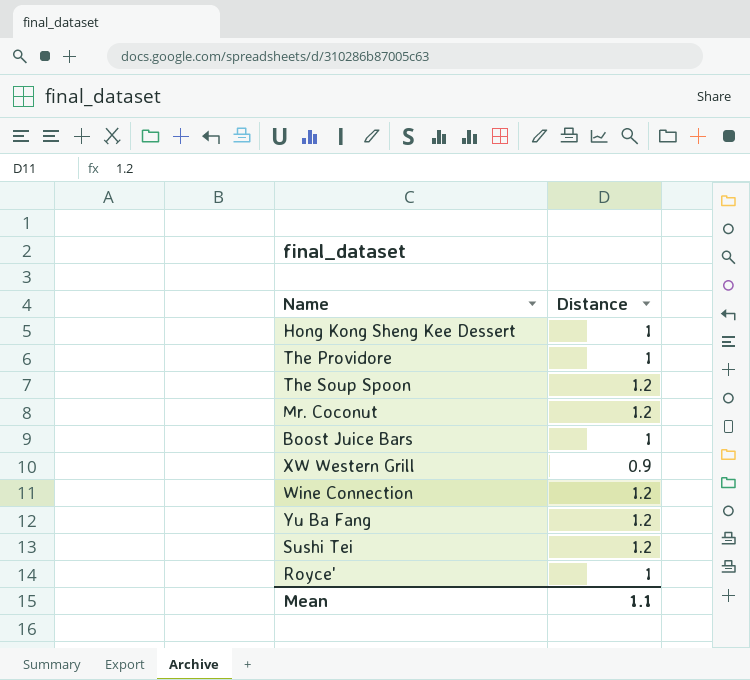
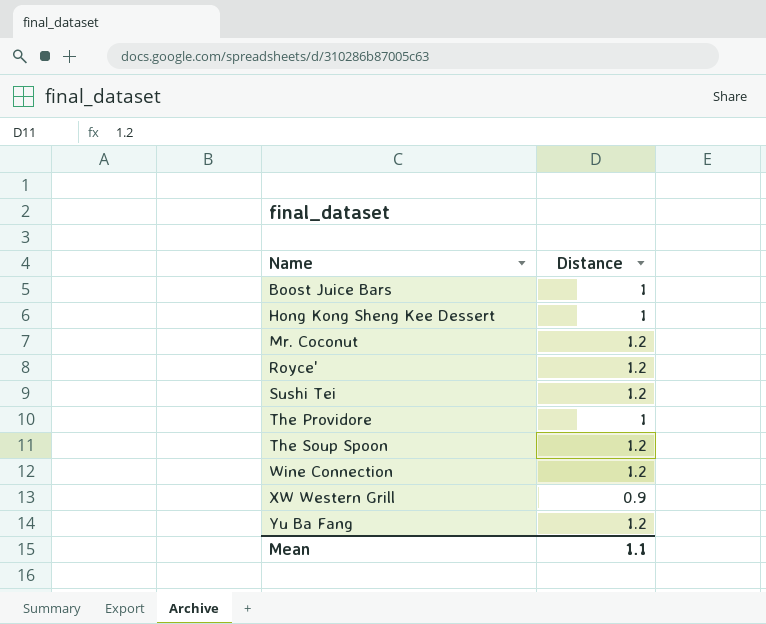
row order: none -> Name ascending
Royce' | Distance: 1 -> 1.2

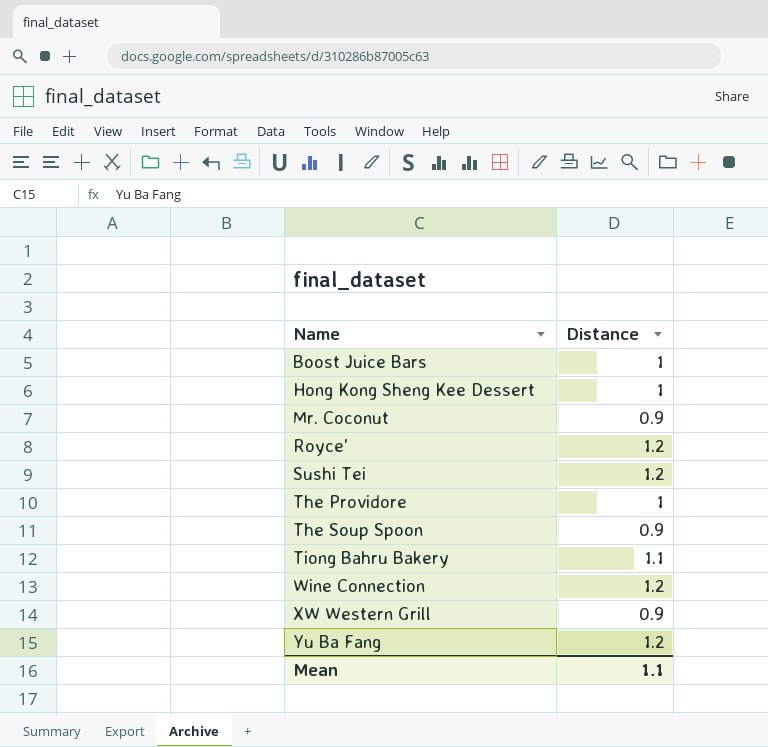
Mr. Coconut | Distance: 1.2 -> 0.9
The Soup Spoon | Distance: 1.2 -> 0.9
row Tiong Bahru Bakery: none -> 1.1

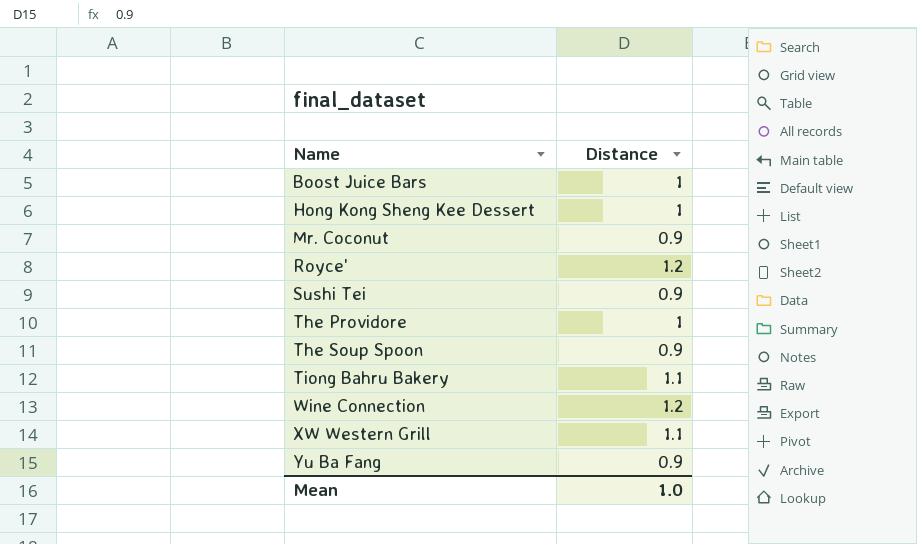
Sushi Tei | Distance: 1.2 -> 0.9
XW Western Grill | Distance: 0.9 -> 1.1
Yu Ba Fang | Distance: 1.2 -> 0.9
Mean | Distance: 1.1 -> 1.0

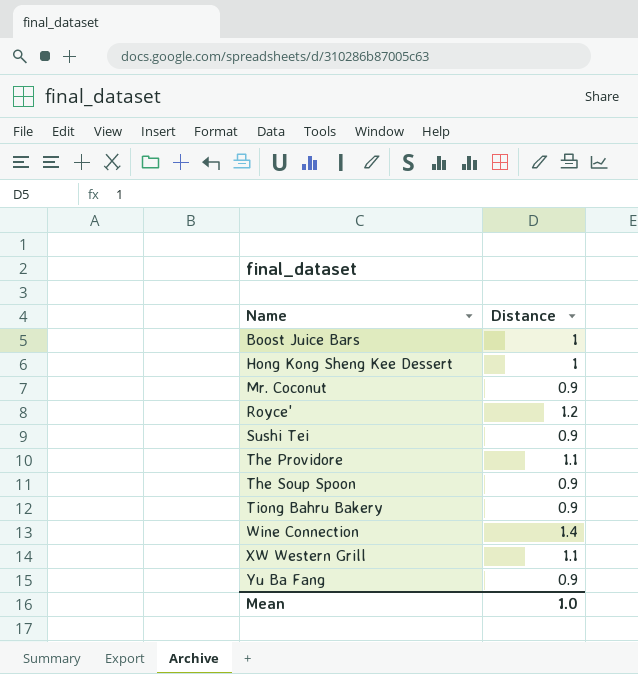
The Providore | Distance: 1 -> 1.1
Tiong Bahru Bakery | Distance: 1.1 -> 0.9
Wine Connection | Distance: 1.2 -> 1.4

